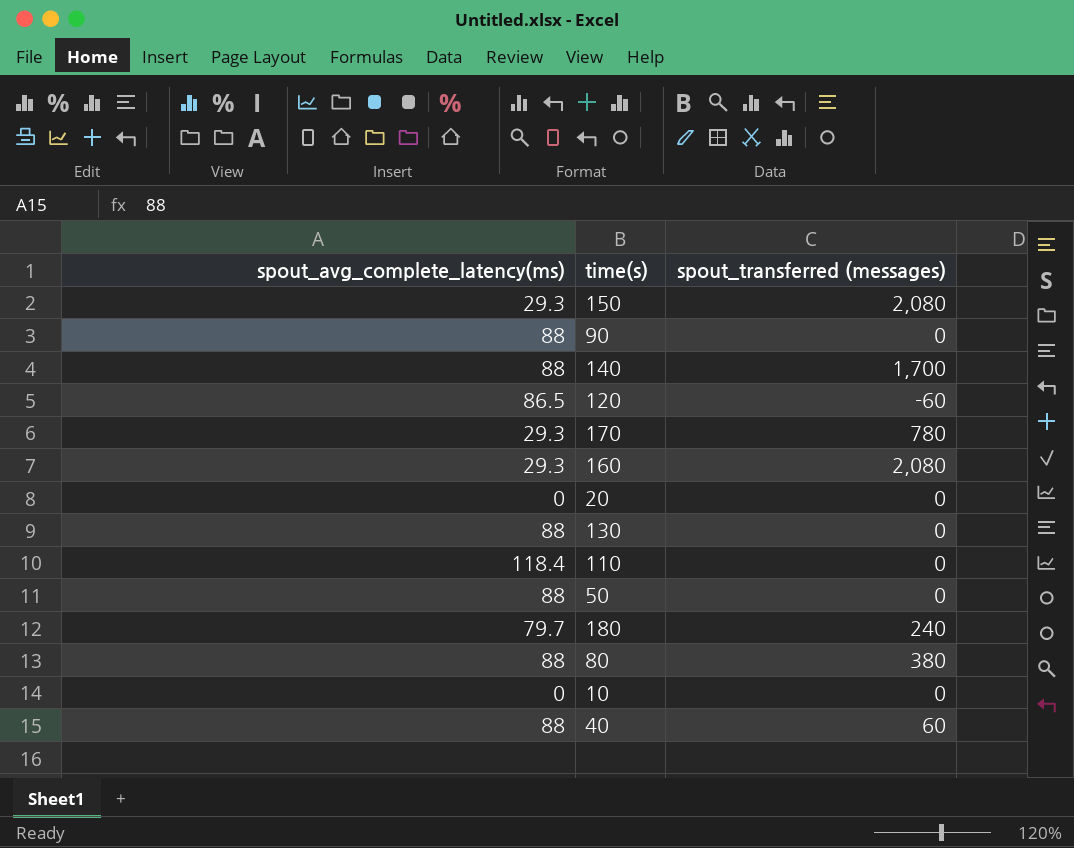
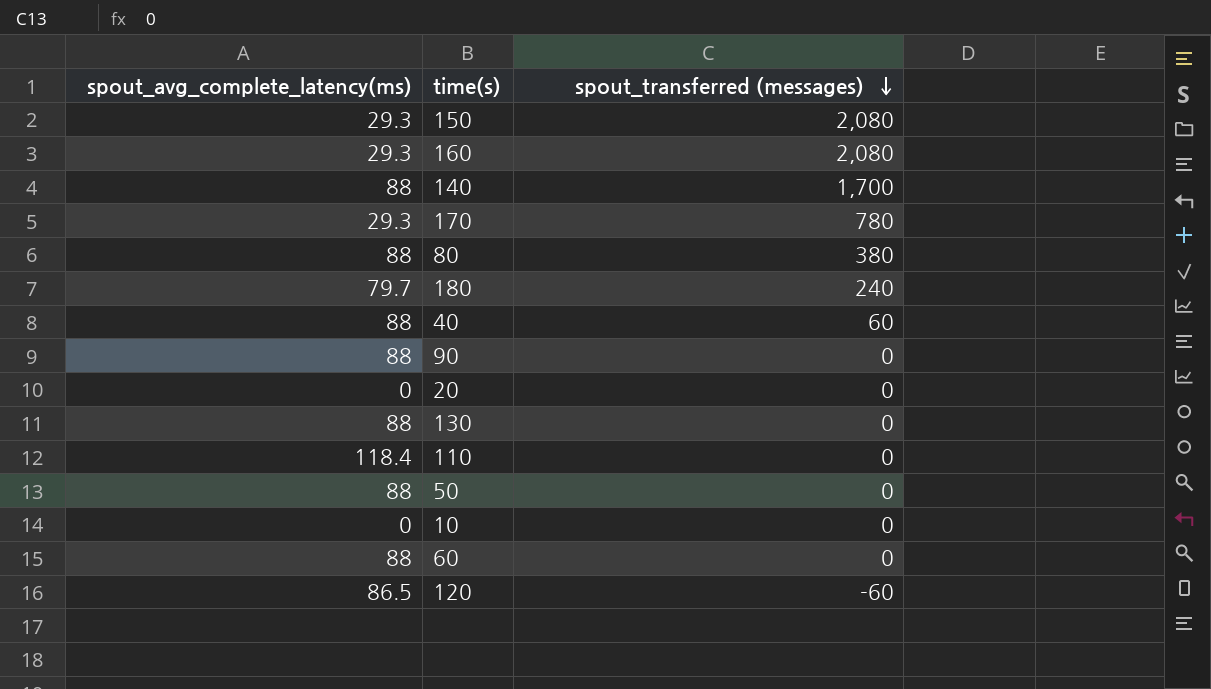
row order: none -> spout_transferred (messages) descending
row 60: none -> 88 | 0

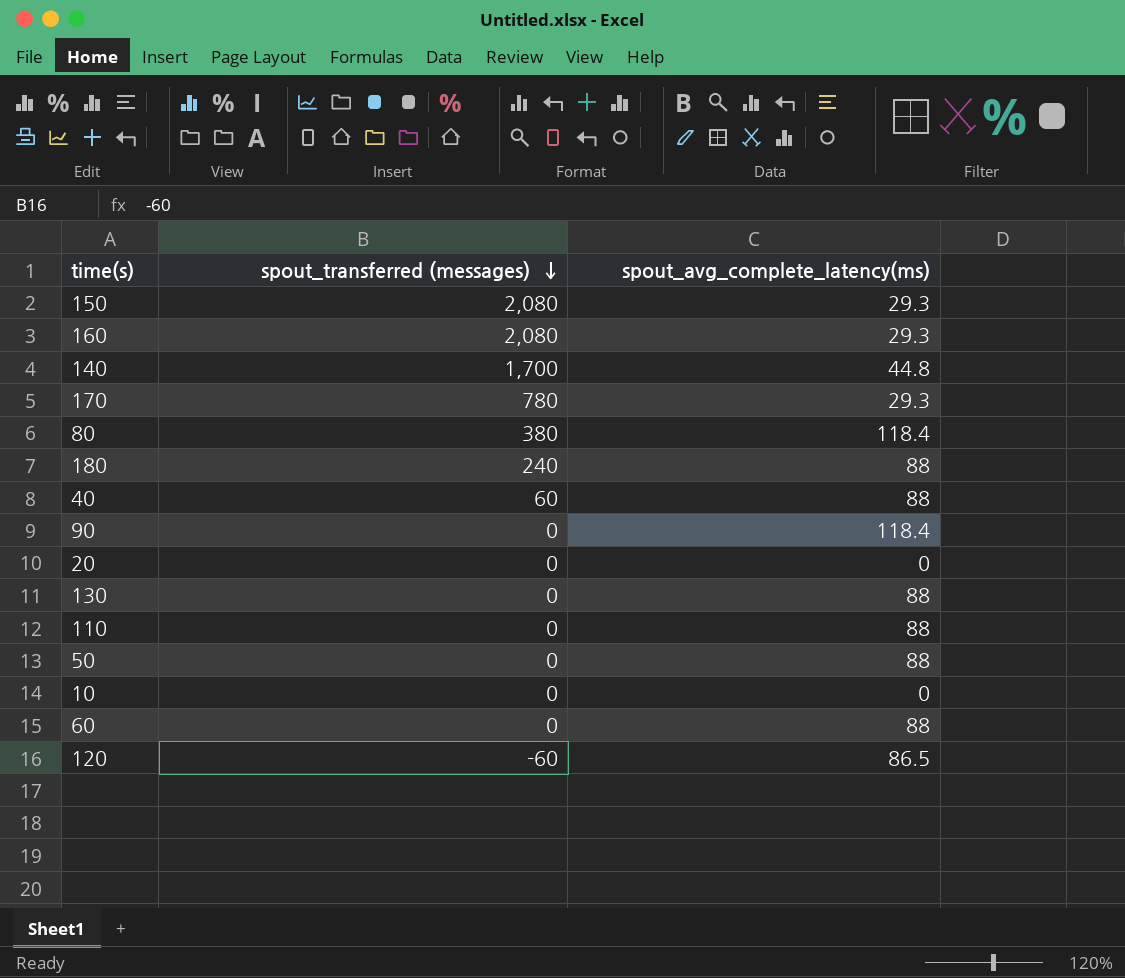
column spout_avg_complete_latency(ms) | position: 1 -> 3
140 | spout_avg_complete_latency(ms): 88 -> 44.8
80 | spout_avg_complete_latency(ms): 88 -> 118.4
180 | spout_avg_complete_latency(ms): 79.7 -> 88
90 | spout_avg_complete_latency(ms): 88 -> 118.4
110 | spout_avg_complete_latency(ms): 118.4 -> 88

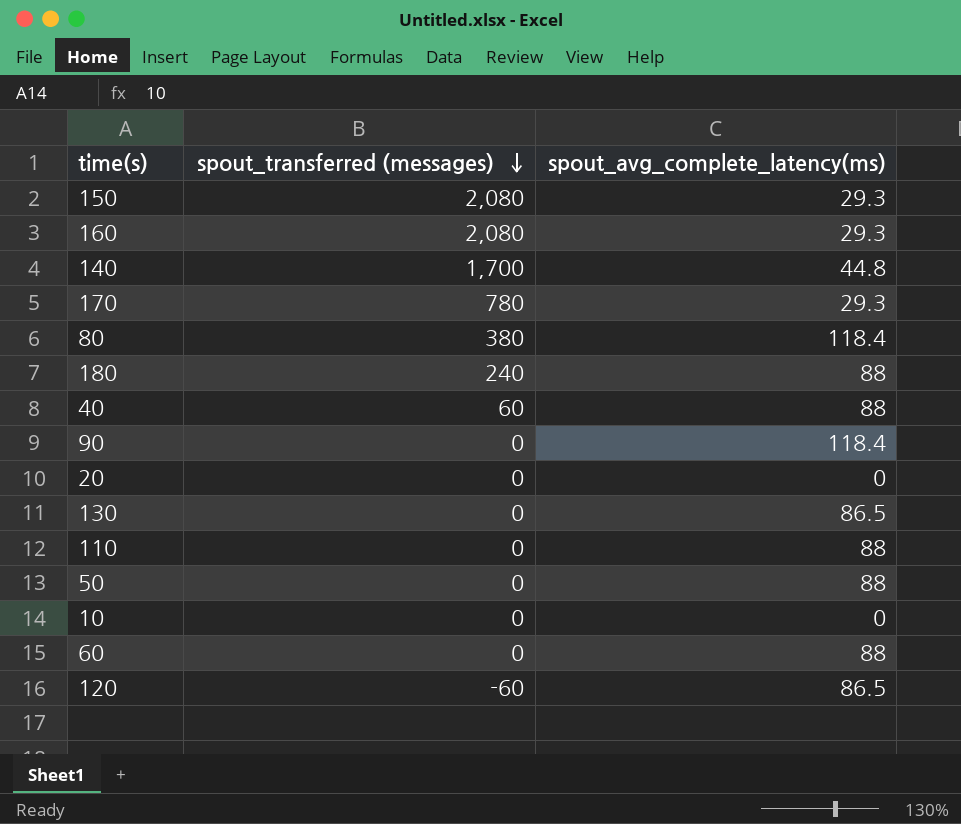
130 | spout_avg_complete_latency(ms): 88 -> 86.5

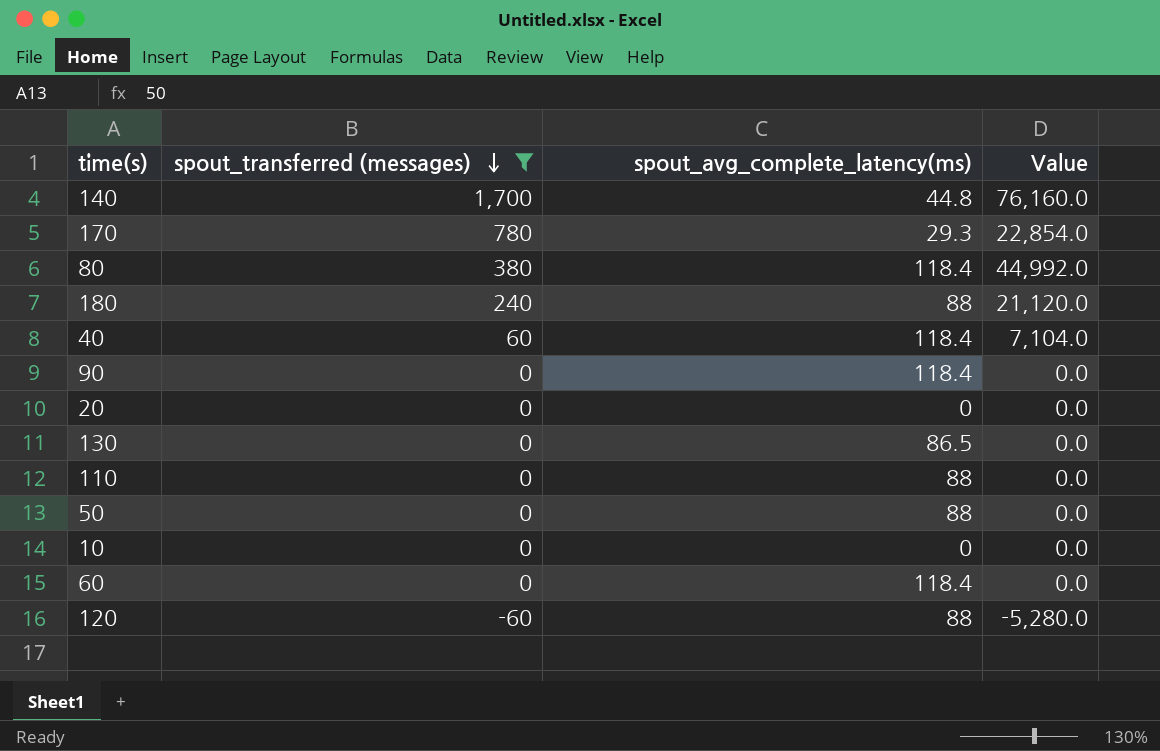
filter: none -> spout_transferred (messages) != 2,080
column Value | formula: none -> [spout_transferred (messages)] * [spout_avg_complete_latency(ms)]
40 | spout_avg_complete_latency(ms): 88 -> 118.4
60 | spout_avg_complete_latency(ms): 88 -> 118.4
120 | spout_avg_complete_latency(ms): 86.5 -> 88

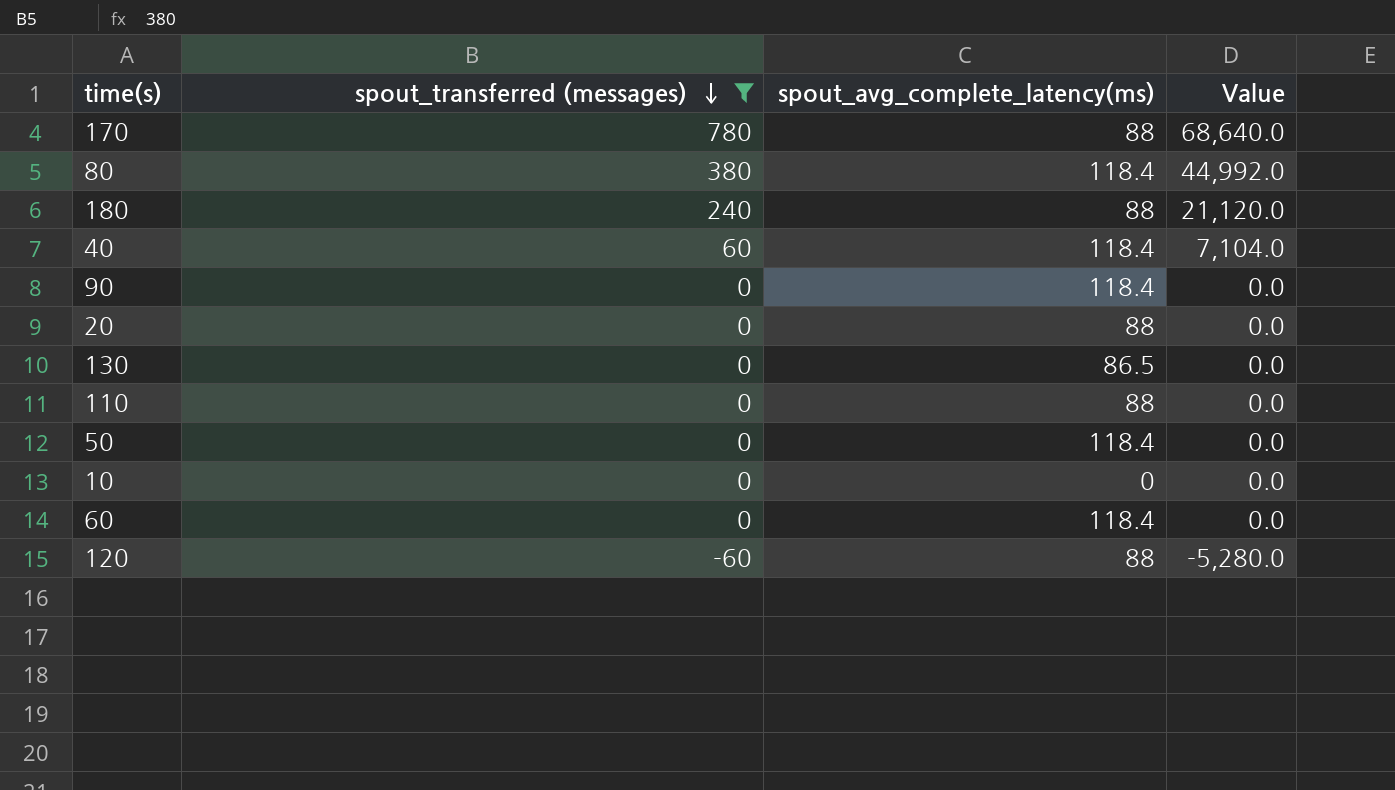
row 140: 1,700 | 44.8 | 76,160.0 -> none
170 | spout_avg_complete_latency(ms): 29.3 -> 88
170 | Value: 22,854.0 -> 68,640.0
20 | spout_avg_complete_latency(ms): 0 -> 88
50 | spout_avg_complete_latency(ms): 88 -> 118.4

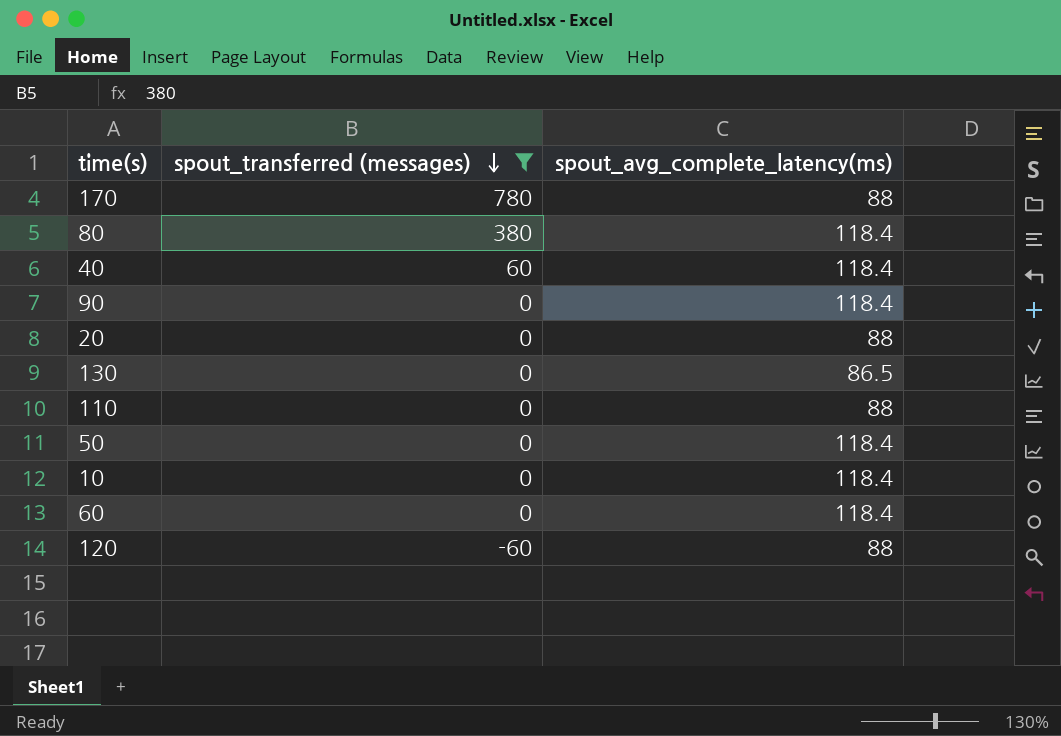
column Value | formula: [spout_transferred (messages)] * [spout_avg_complete_latency(ms)] -> none
row 180: 240 | 88 | 21,120.0 -> none
10 | spout_avg_complete_latency(ms): 0 -> 118.4

